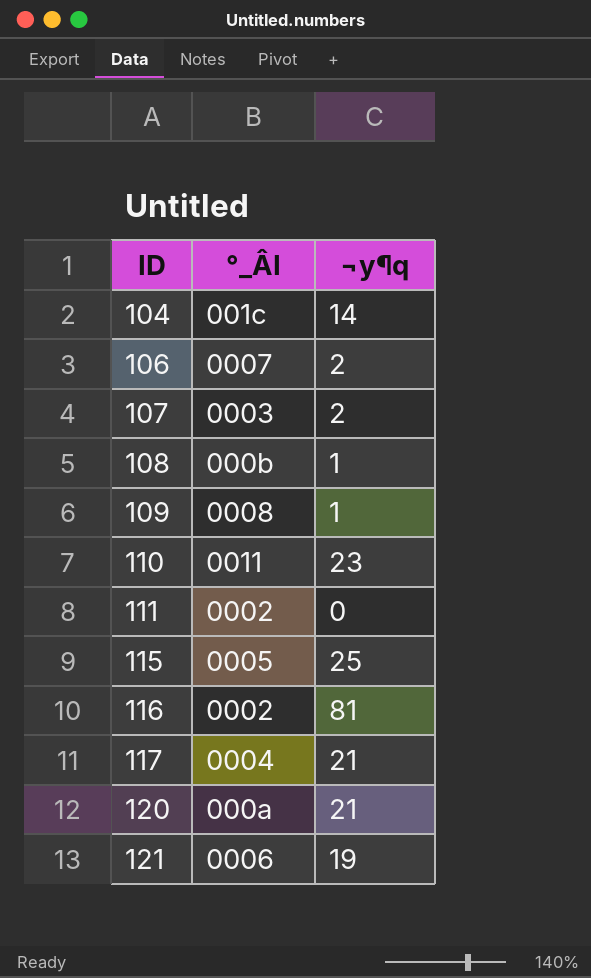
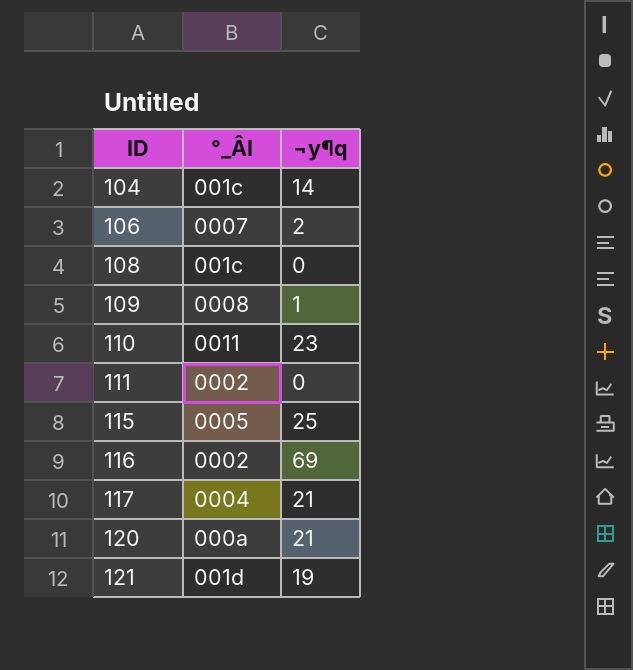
row 107: 0003 | 2 -> none
108 | °_ÂI: 000b -> 001c
108 | ¬y¶q: 1 -> 0
116 | ¬y¶q: 81 -> 69
121 | °_ÂI: 0006 -> 001d

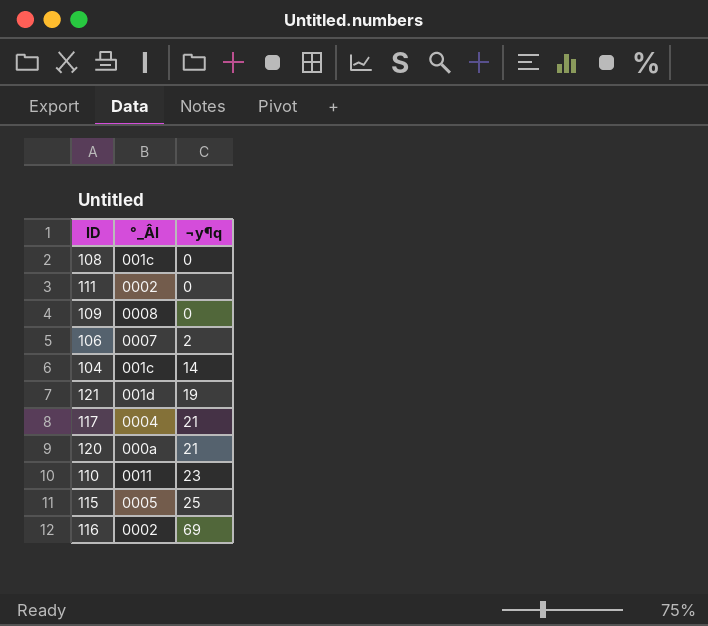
row order: ID ascending -> ¬y¶q ascending
109 | ¬y¶q: 1 -> 0

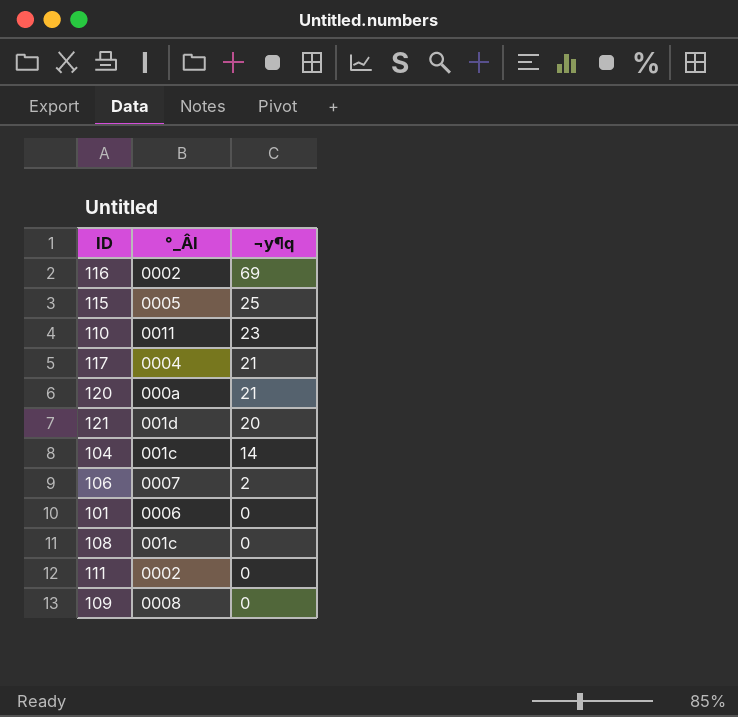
row order: ¬y¶q ascending -> ¬y¶q descending
121 | ¬y¶q: 19 -> 20
row 101: none -> 0006 | 0

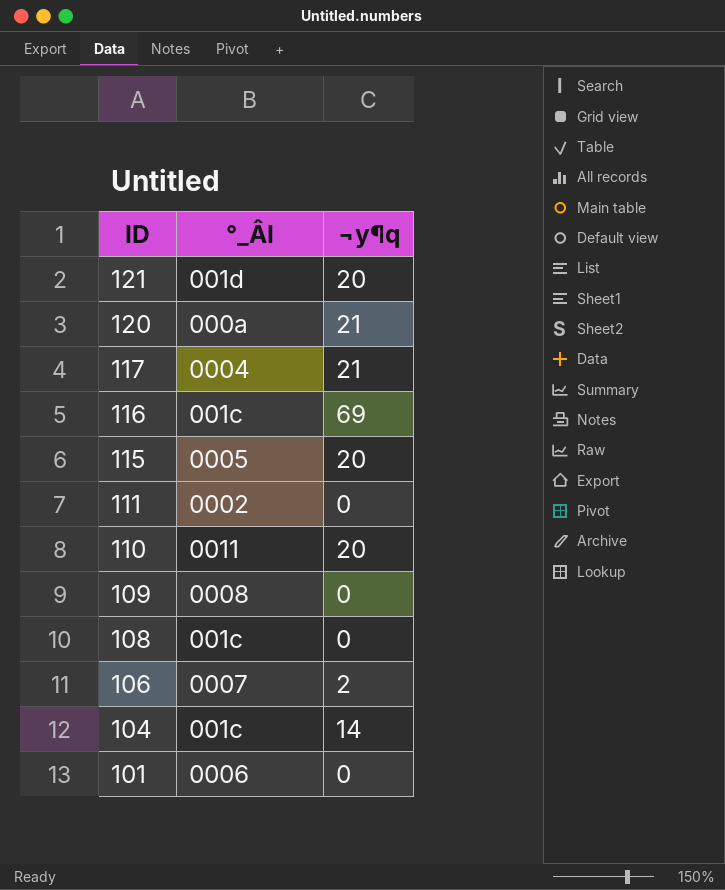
row order: ¬y¶q descending -> ID descending
116 | °_ÂI: 0002 -> 001c
115 | ¬y¶q: 25 -> 20
110 | ¬y¶q: 23 -> 20

